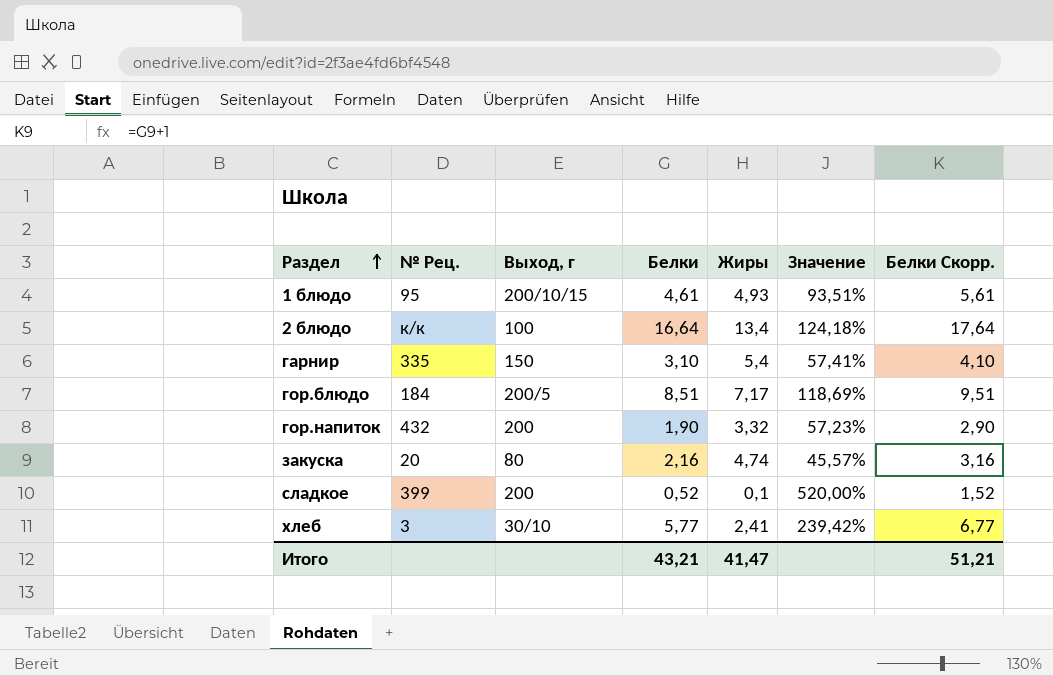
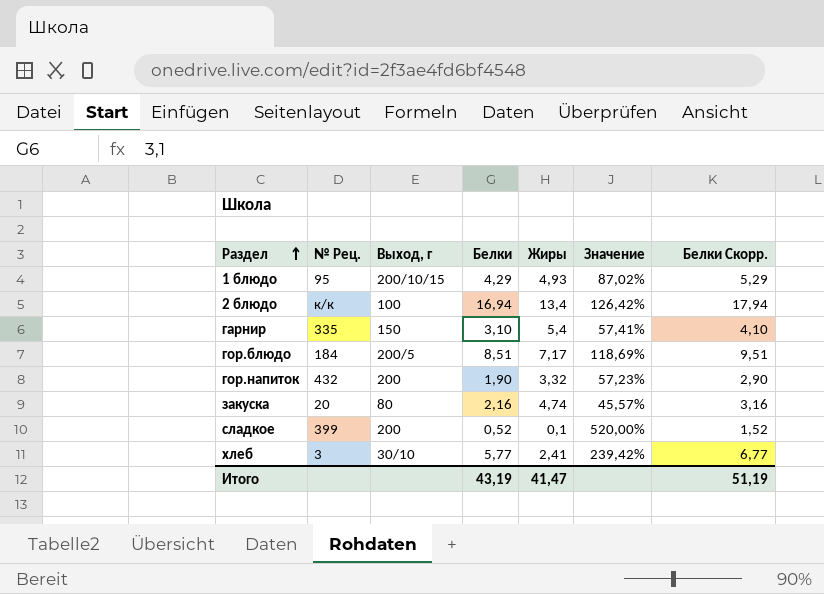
1 блюдо | Белки: 4,61 -> 4,29
1 блюдо | Значение: 93,51% -> 87,02%
1 блюдо | Белки Скорр.: 5,61 -> 5,29
2 блюдо | Белки: 16,64 -> 16,94
2 блюдо | Значение: 124,18% -> 126,42%
2 блюдо | Белки Скорр.: 17,64 -> 17,94
Итого | Белки: 43,21 -> 43,19
Итого | Белки Скорр.: 51,21 -> 51,19

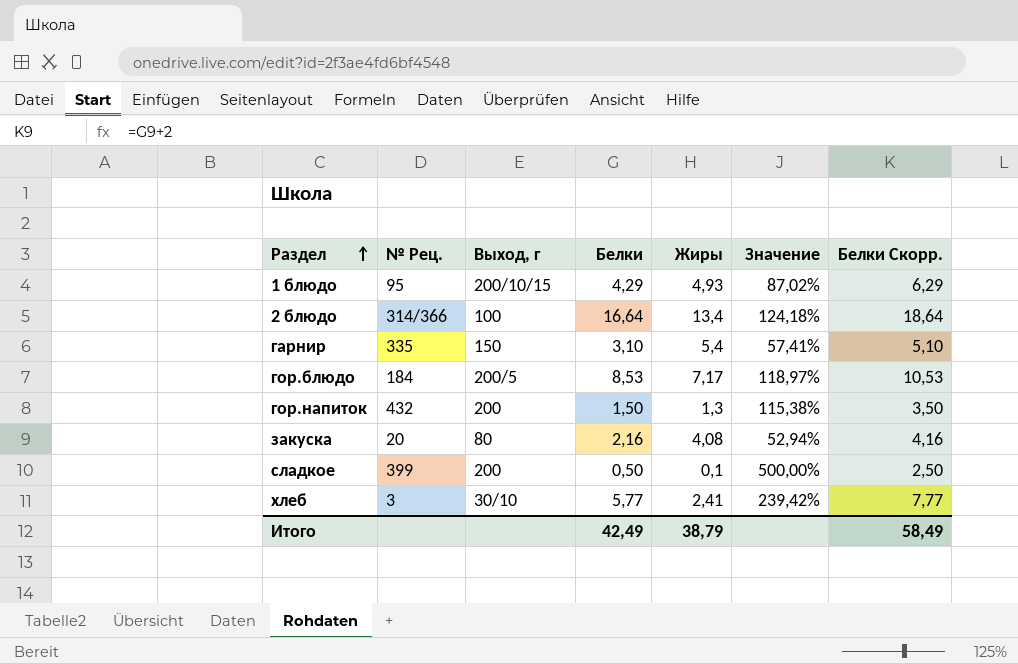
column Белки Скорр. | formula: [Белки] + 1 -> [Белки] + 2
2 блюдо | № Рец.: к/к -> 314/366
2 блюдо | Белки: 16,94 -> 16,64
2 блюдо | Значение: 126,42% -> 124,18%
гор.блюдо | Белки: 8,51 -> 8,53
гор.блюдо | Значение: 118,69% -> 118,97%
гор.напиток | Белки: 1,90 -> 1,50
гор.напиток | Жиры: 3,32 -> 1,3
гор.напиток | Значение: 57,23% -> 115,38%
закуска | Жиры: 4,74 -> 4,08
закуска | Значение: 45,57% -> 52,94%
сладкое | Белки: 0,52 -> 0,50
сладкое | Значение: 520,00% -> 500,00%
Итого | Белки: 43,19 -> 42,49
Итого | Жиры: 41,47 -> 38,79
Итого | Белки Скорр.: 51,19 -> 58,49

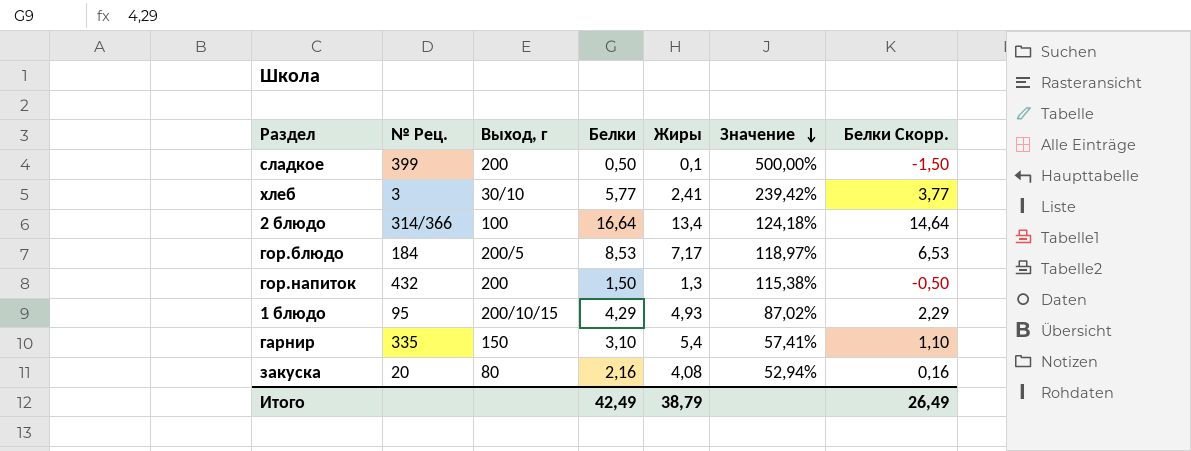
row order: Раздел ascending -> Значение descending
column Белки Скорр. | formula: [Белки] + 2 -> [Белки] - 2
Итого | Белки Скорр.: 58,49 -> 26,49

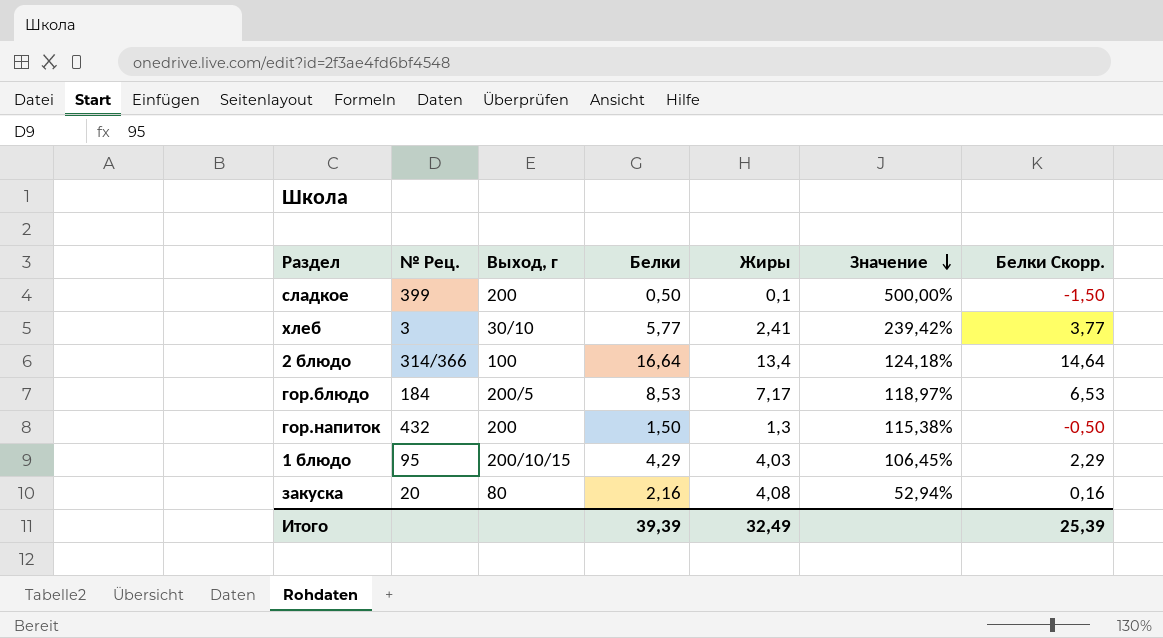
row гарнир: 335 | 150 | 3,10 | 5,4 | 57,41% | 1,10 -> none
1 блюдо | Жиры: 4,93 -> 4,03
1 блюдо | Значение: 87,02% -> 106,45%
Итого | Белки: 42,49 -> 39,39
Итого | Жиры: 38,79 -> 32,49
Итого | Белки Скорр.: 26,49 -> 25,39

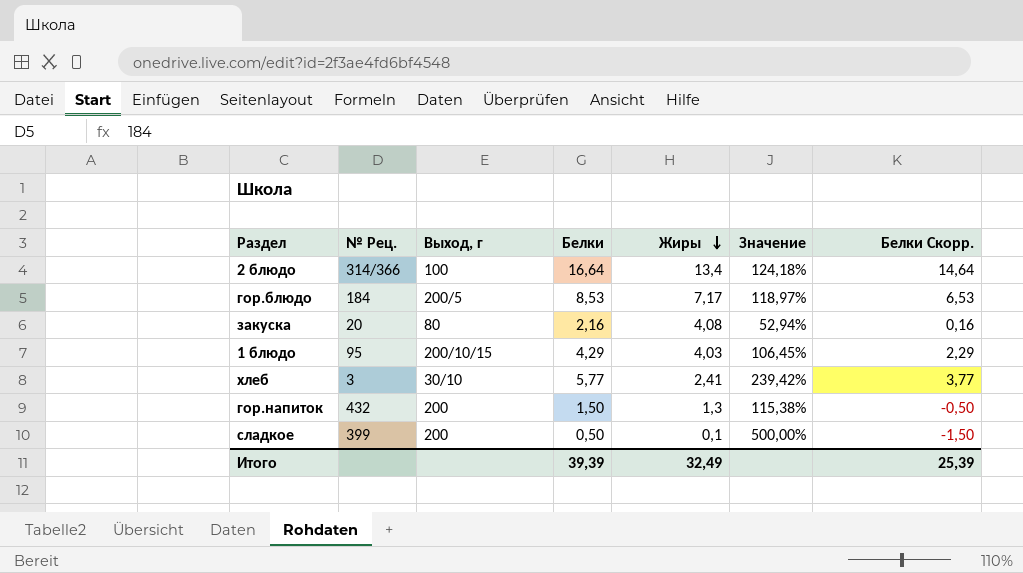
row order: Значение descending -> Жиры descending

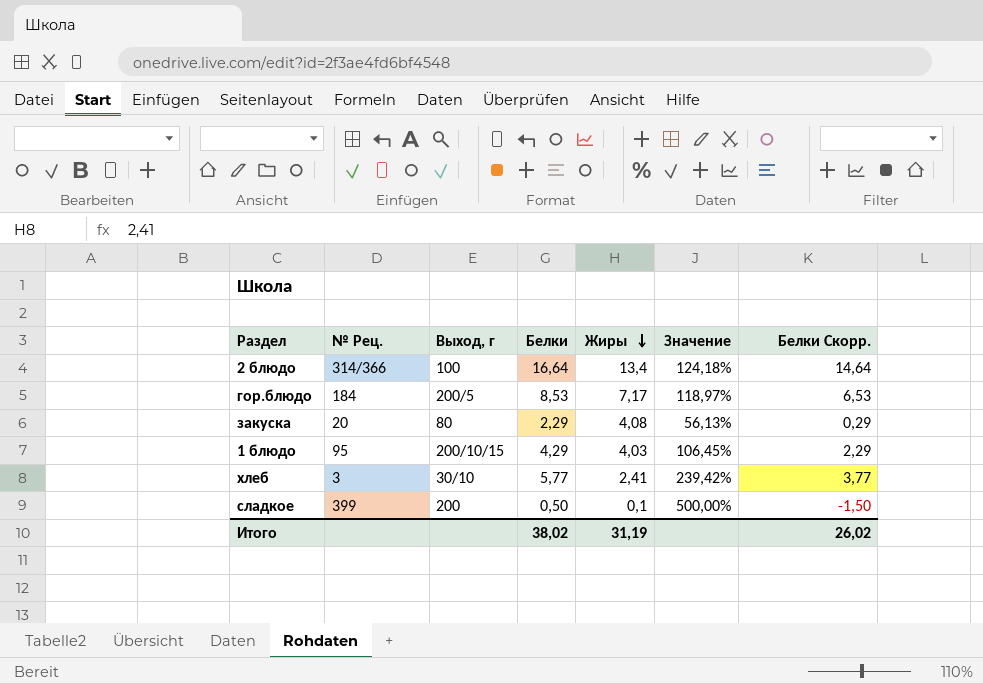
row гор.напиток: 432 | 200 | 1,50 | 1,3 | 115,38% | -0,50 -> none
закуска | Белки: 2,16 -> 2,29
закуска | Значение: 52,94% -> 56,13%
закуска | Белки Скорр.: 0,16 -> 0,29
Итого | Белки: 39,39 -> 38,02
Итого | Жиры: 32,49 -> 31,19
Итого | Белки Скорр.: 25,39 -> 26,02

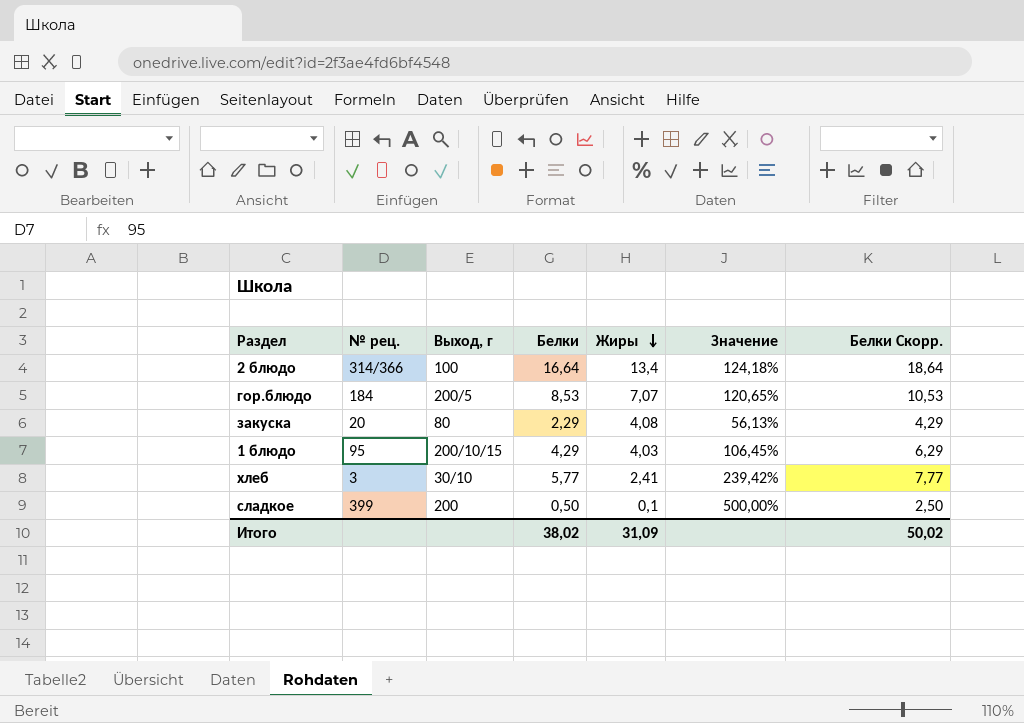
column name: № Рец. -> № рец.
column Белки Скорр. | formula: [Белки] - 2 -> [Белки] + 2
гор.блюдо | Жиры: 7,17 -> 7,07
гор.блюдо | Значение: 118,97% -> 120,65%
Итого | Жиры: 31,19 -> 31,09
Итого | Белки Скорр.: 26,02 -> 50,02

